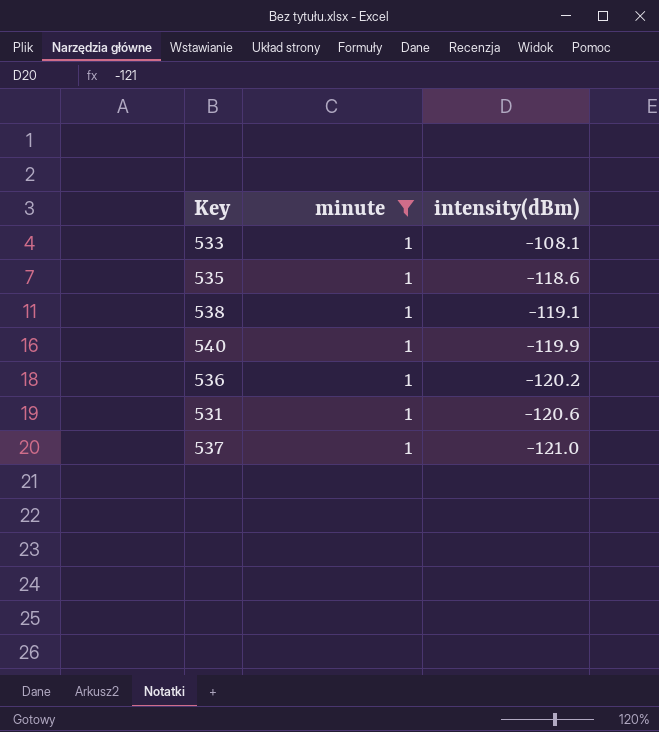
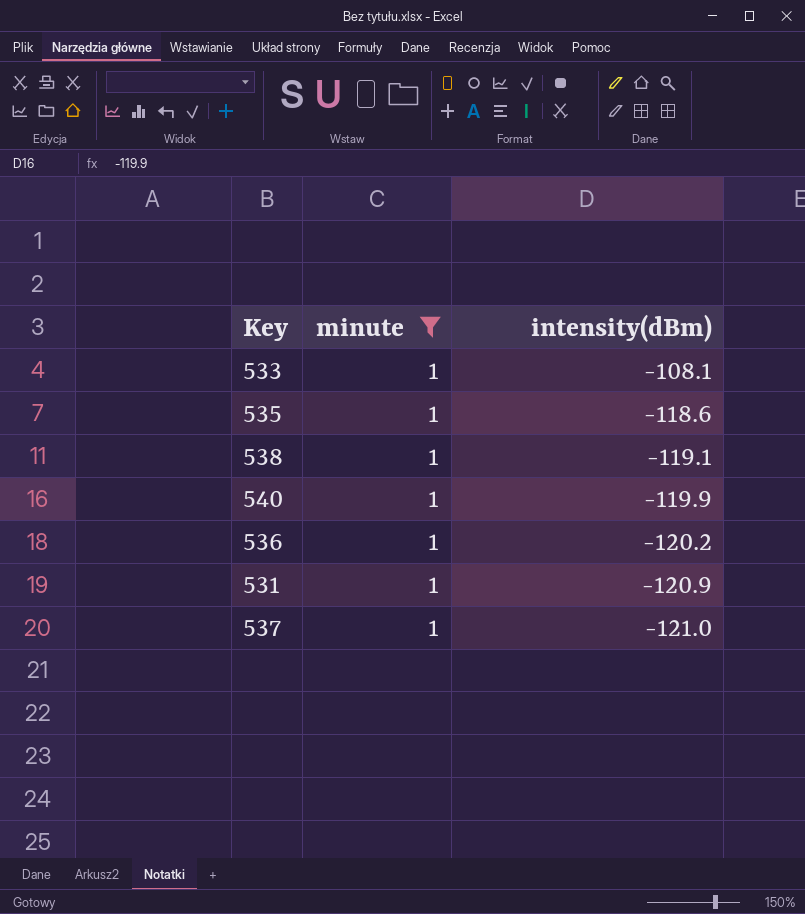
531 | intensity(dBm): -120.6 -> -120.9

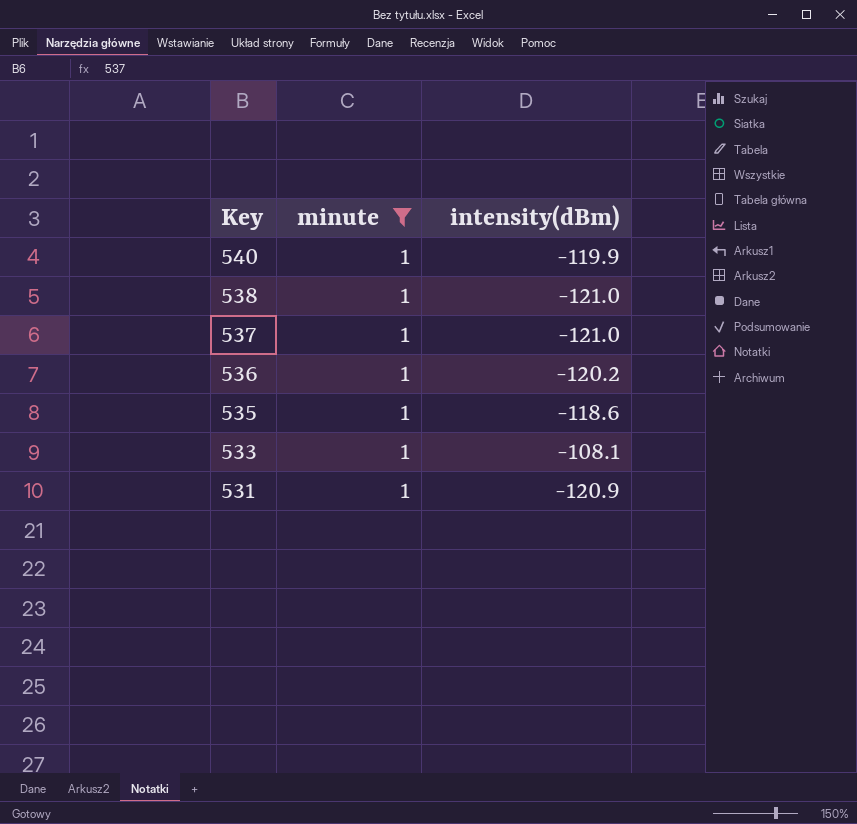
row order: intensity(dBm) descending -> Key descending
538 | intensity(dBm): -119.1 -> -121.0

